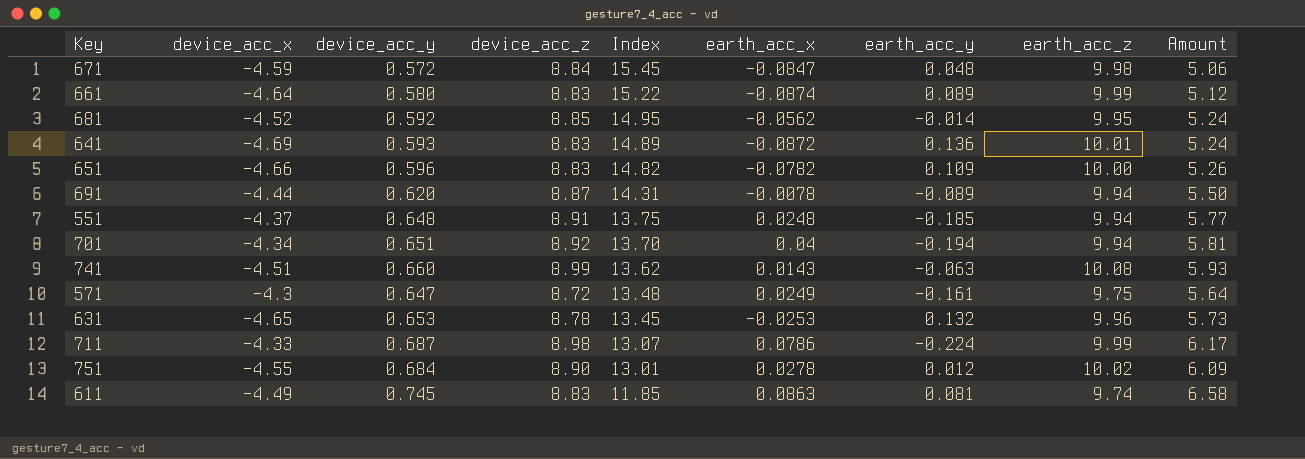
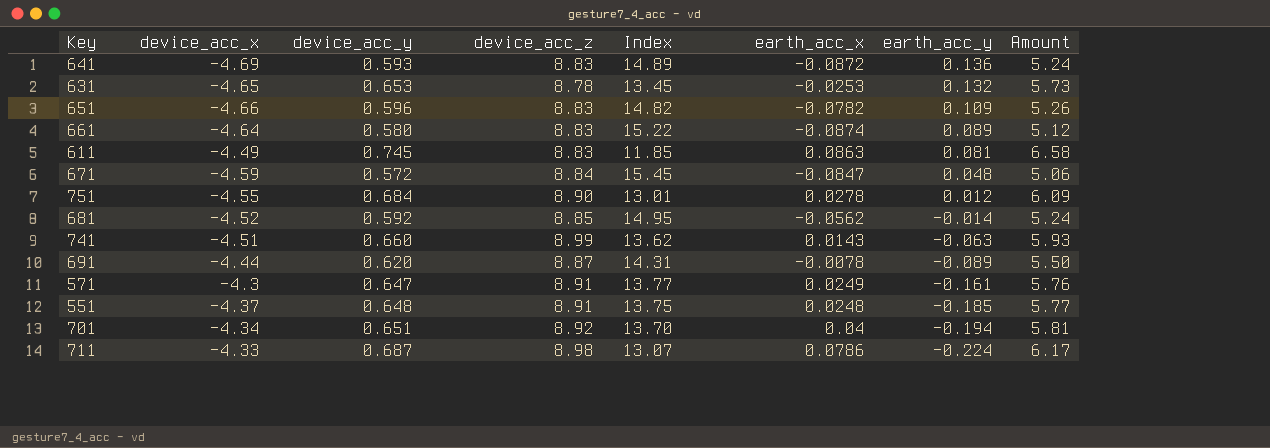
row order: Index descending -> earth_acc_y descending
column earth_acc_z | position: 8 -> none
571 | device_acc_z: 8.72 -> 8.91
571 | Index: 13.48 -> 13.77
571 | Amount: 5.64 -> 5.76

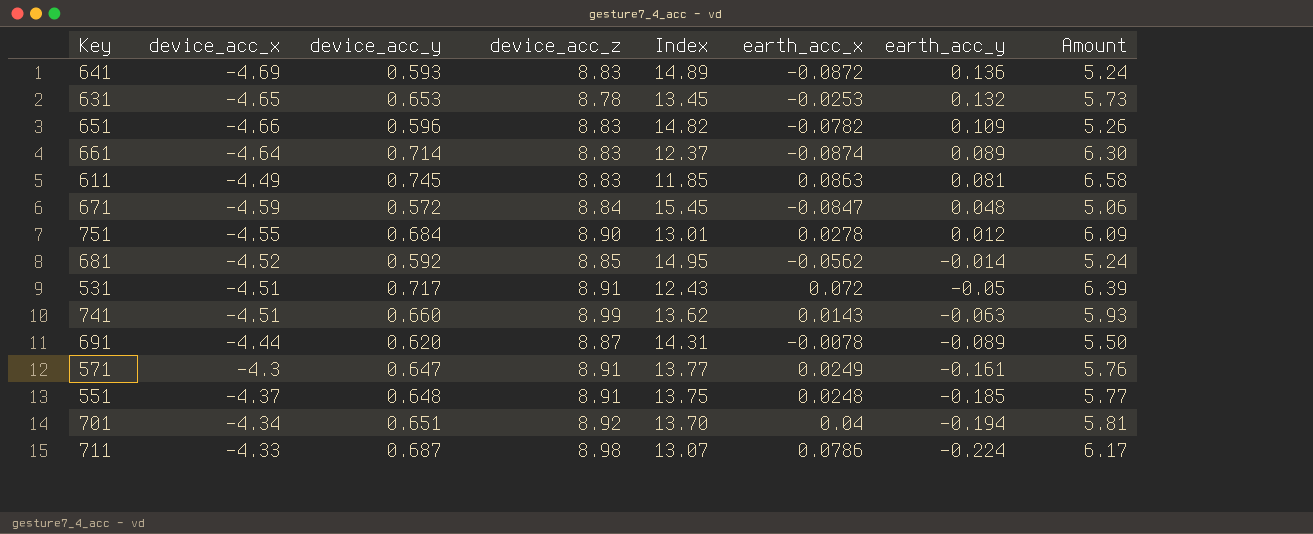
661 | device_acc_y: 0.580 -> 0.714
661 | Index: 15.22 -> 12.37
661 | Amount: 5.12 -> 6.30
row 531: none -> -4.51 | 0.717 | 8.91 | 12.43 | 0.072 | -0.05 | 6.39

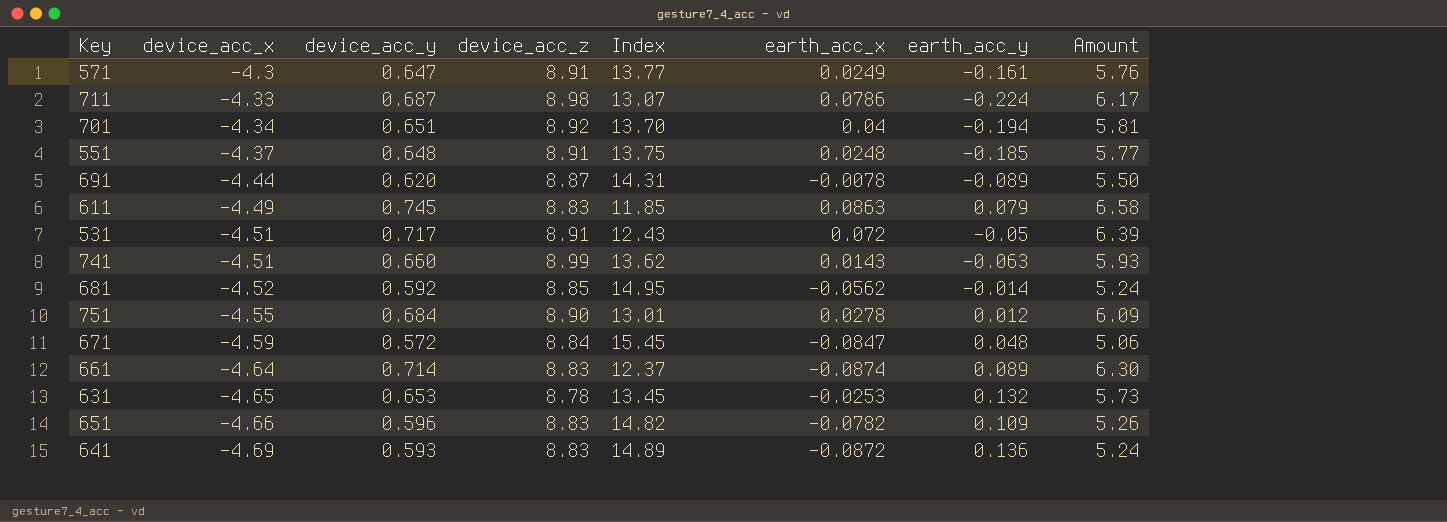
row order: earth_acc_y descending -> device_acc_x descending
611 | earth_acc_y: 0.081 -> 0.079

